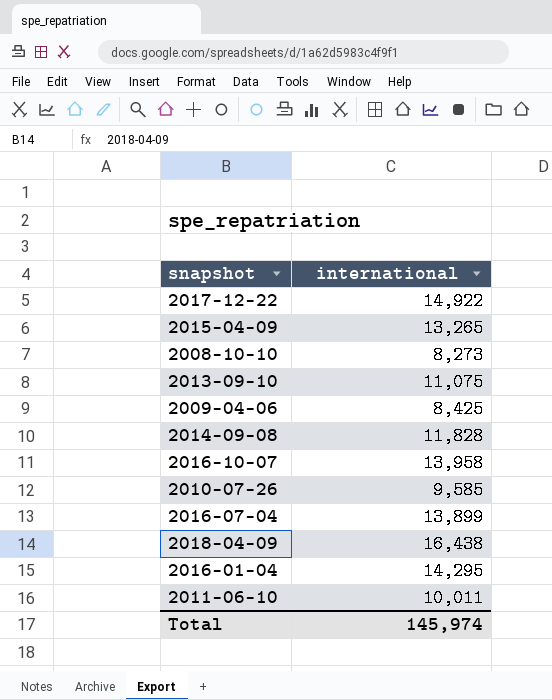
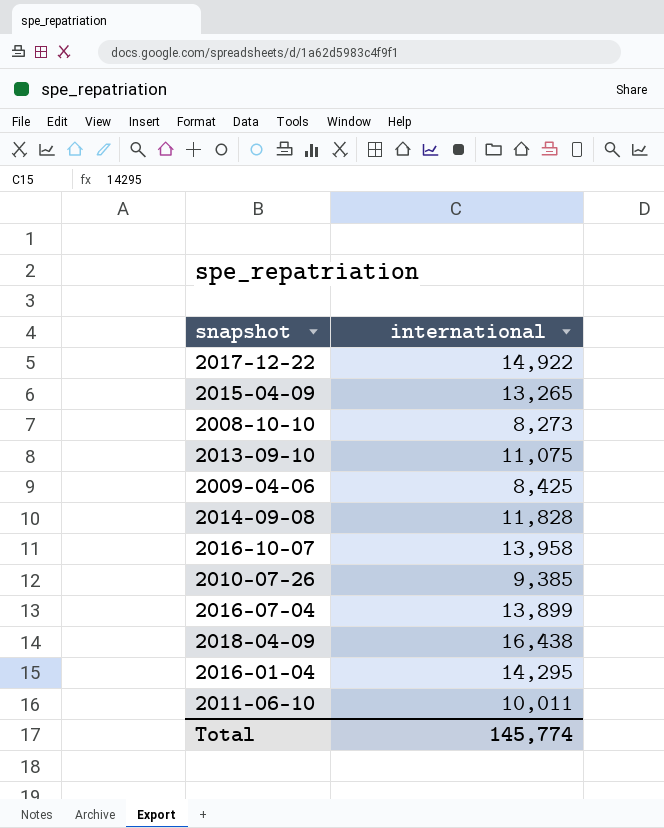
2010-07-26 | international: 9,585 -> 9,385
Total | international: 145,974 -> 145,774

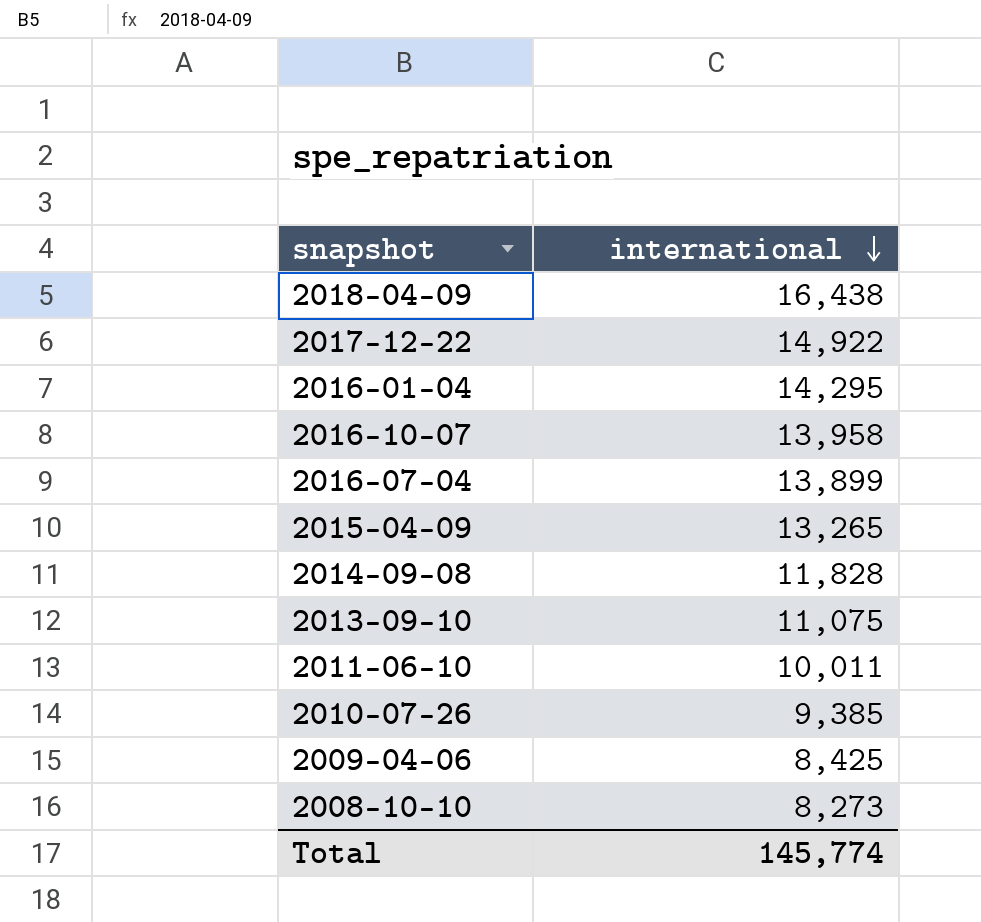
row order: none -> international descending

